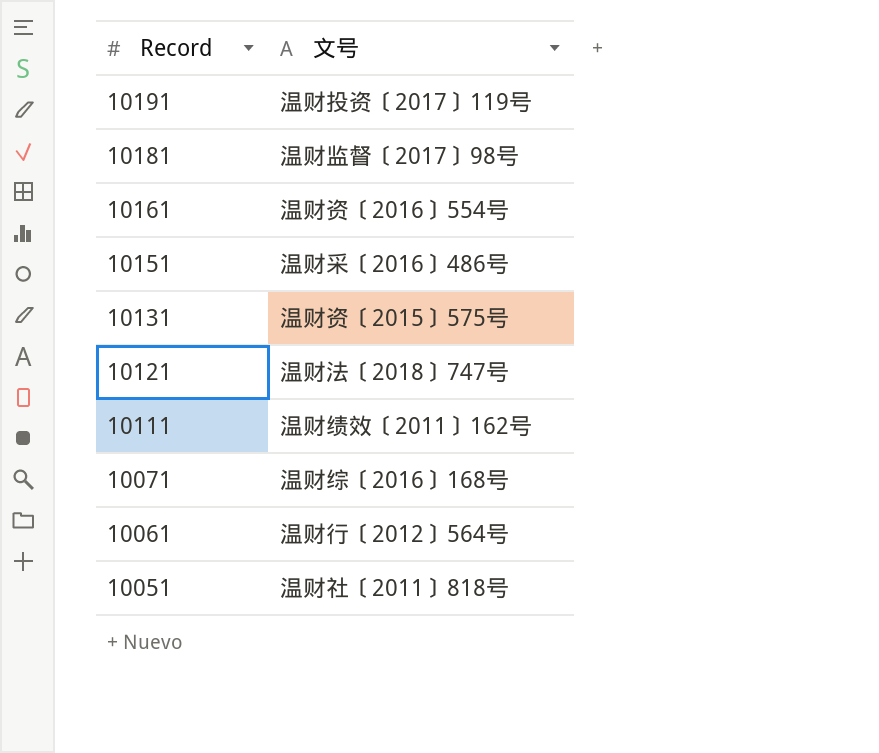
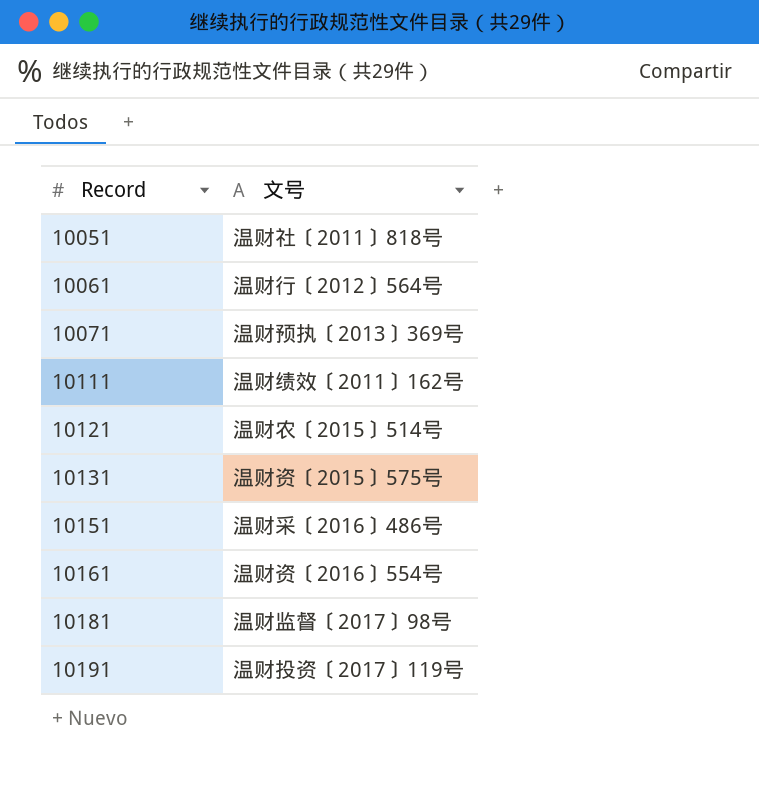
row order: Record descending -> Record ascending
10071 | 文号: 温财综〔2016〕168号 -> 温财预执〔2013〕369号
10121 | 文号: 温财法〔2018〕747号 -> 温财农〔2015〕514号

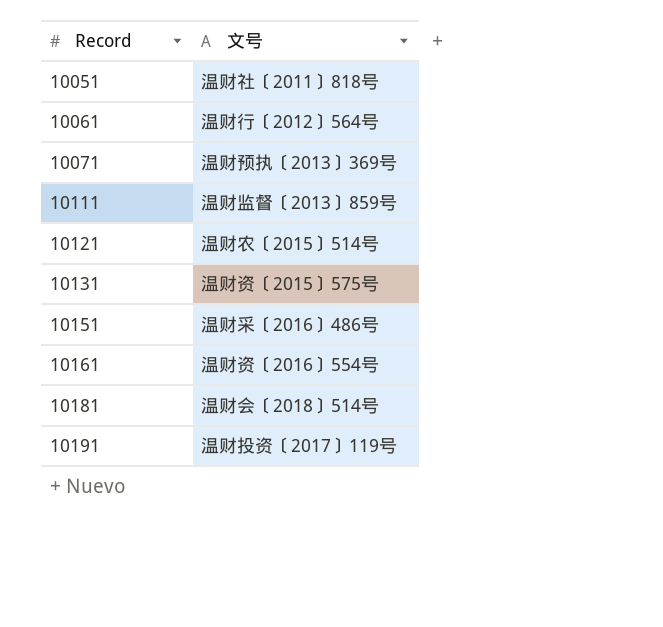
10111 | 文号: 温财绩效〔2011〕162号 -> 温财监督〔2013〕859号
10181 | 文号: 温财监督〔2017〕98号 -> 温财会〔2018〕514号

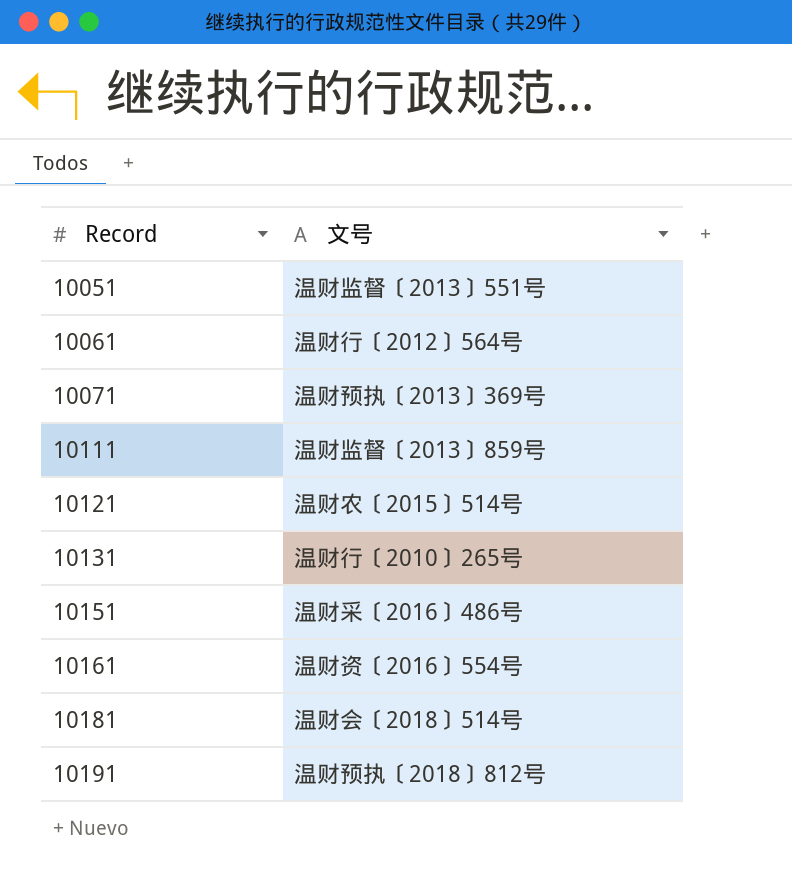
10051 | 文号: 温财社〔2011〕818号 -> 温财监督〔2013〕551号
10131 | 文号: 温财资〔2015〕575号 -> 温财行〔2010〕265号
10191 | 文号: 温财投资〔2017〕119号 -> 温财预执〔2018〕812号

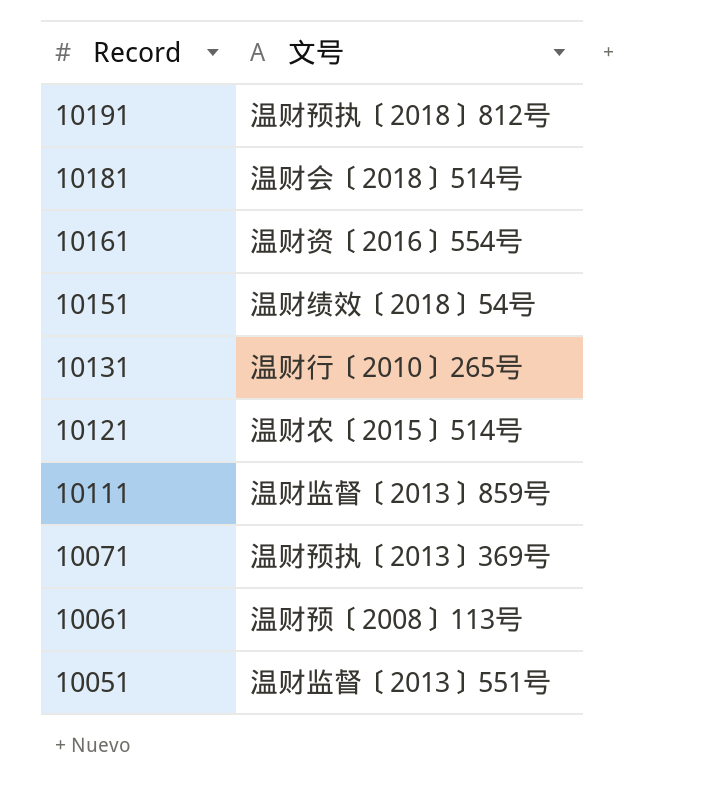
row order: Record ascending -> Record descending
10151 | 文号: 温财采〔2016〕486号 -> 温财绩效〔2018〕54号
10061 | 文号: 温财行〔2012〕564号 -> 温财预〔2008〕113号

